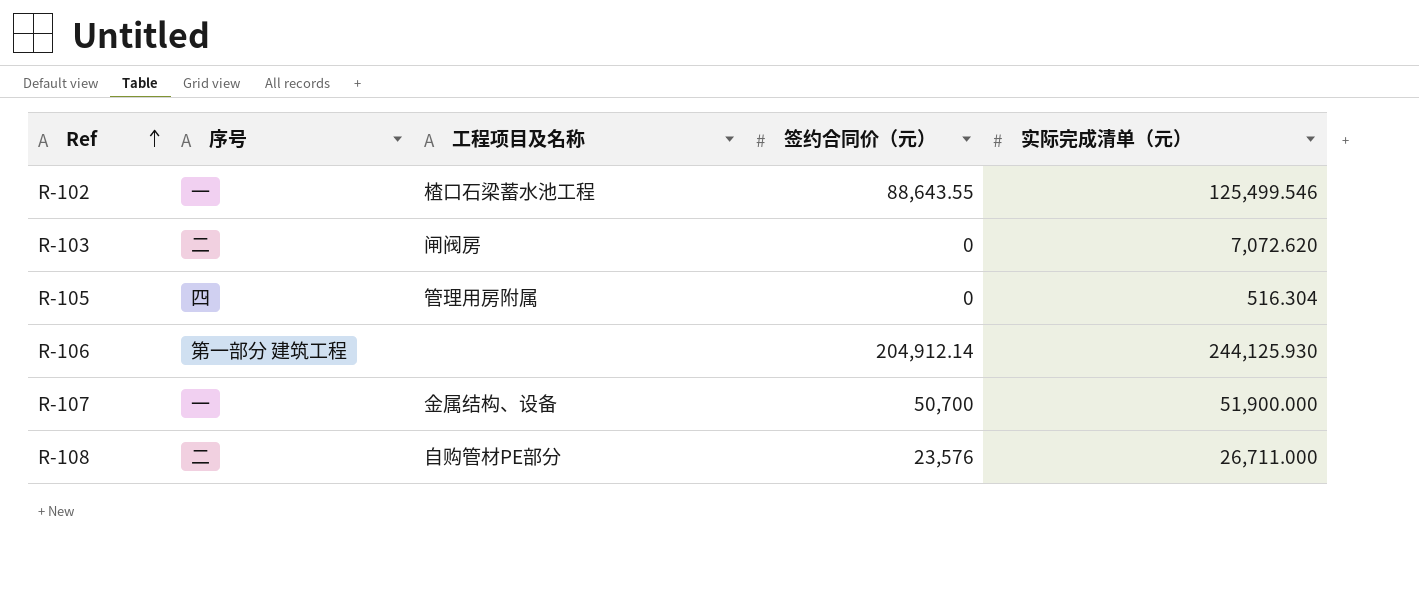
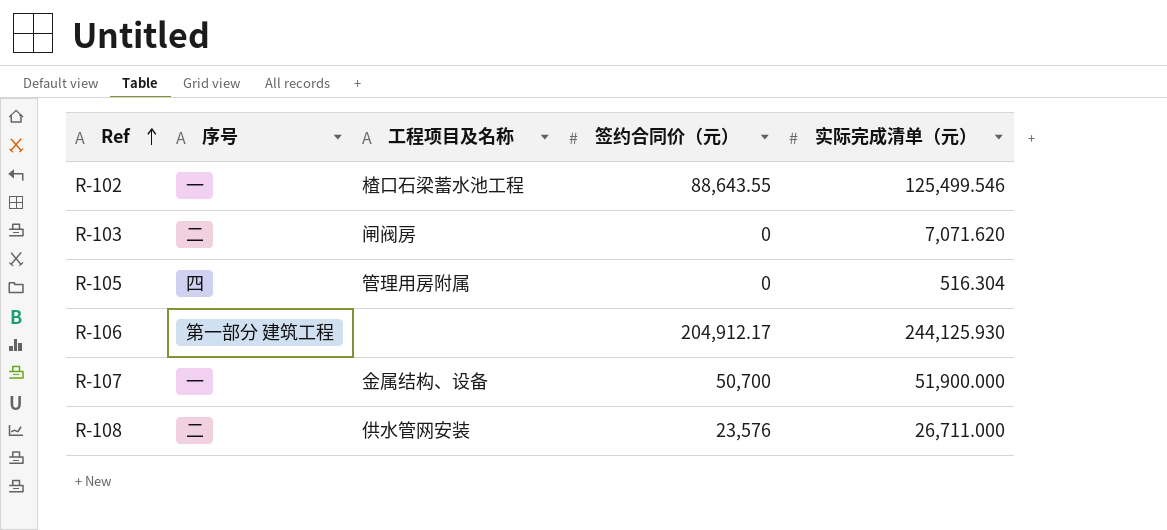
R-103 | 实际完成清单（元）: 7,072.620 -> 7,071.620
R-106 | 签约合同价（元）: 204,912.14 -> 204,912.17
R-108 | 工程项目及名称: 自购管材PE部分 -> 供水管网安装

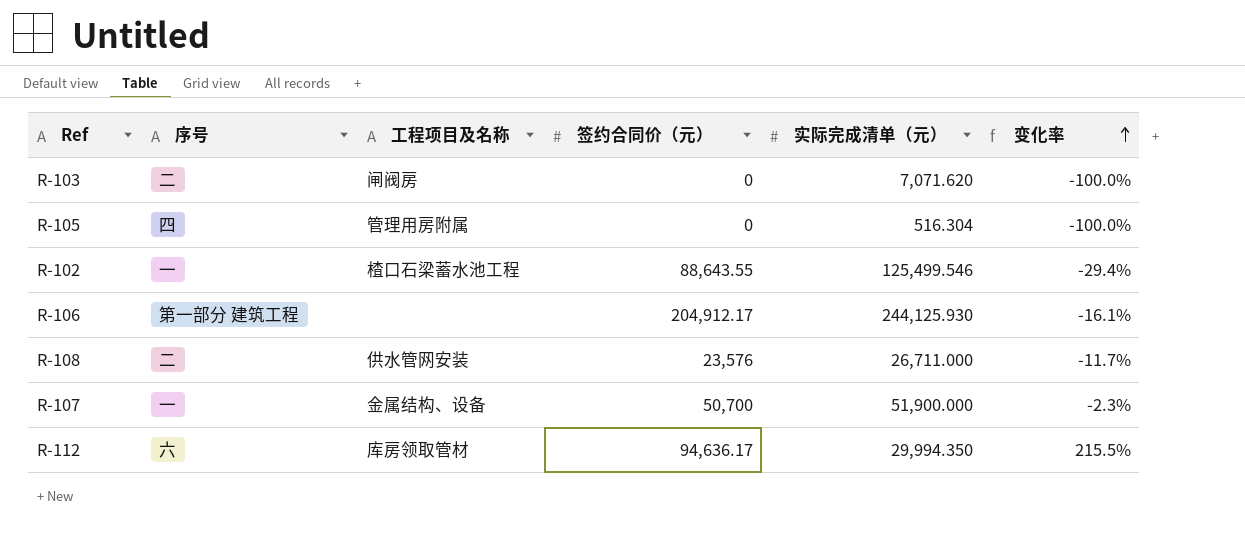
row order: Ref ascending -> 变化率 ascending
column 变化率 | formula: none -> ([签约合同价（元）] - [实际完成清单（元）]) / [实际完成清单（元）]
row R-112: none -> 六 | 库房领取管材 | 94,636.17 | 29,994.350 | 215.5%

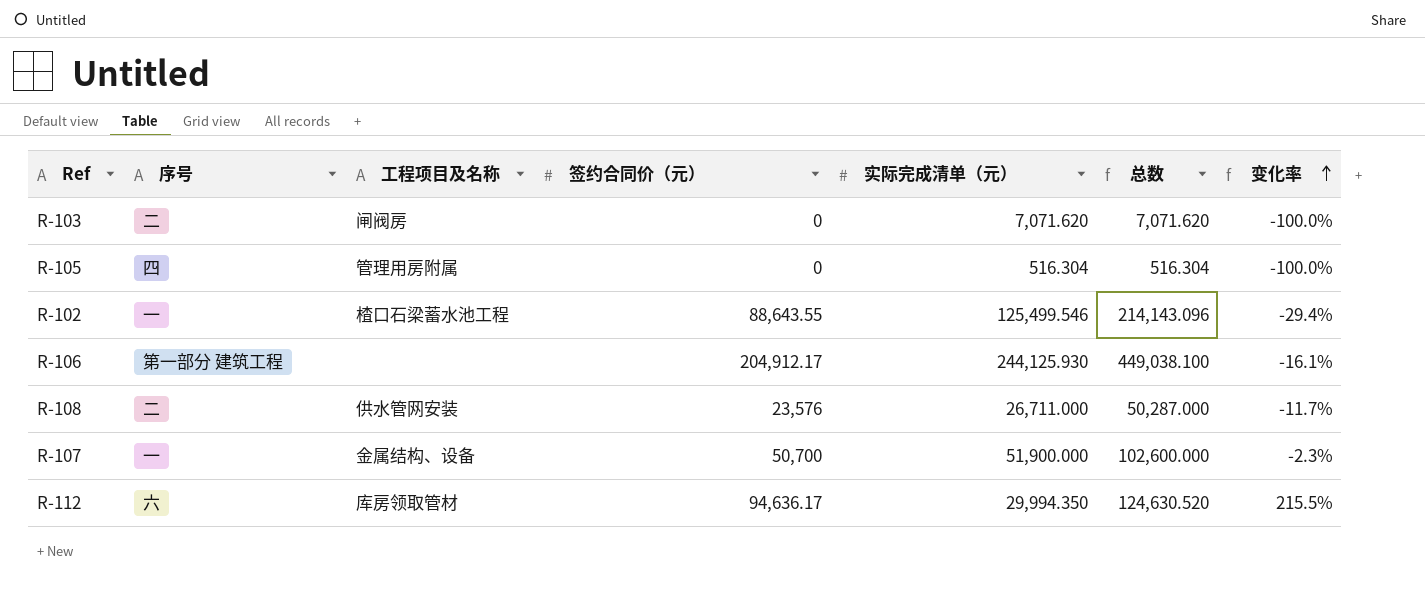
column 总数 | formula: none -> [签约合同价（元）] + [实际完成清单（元）]

